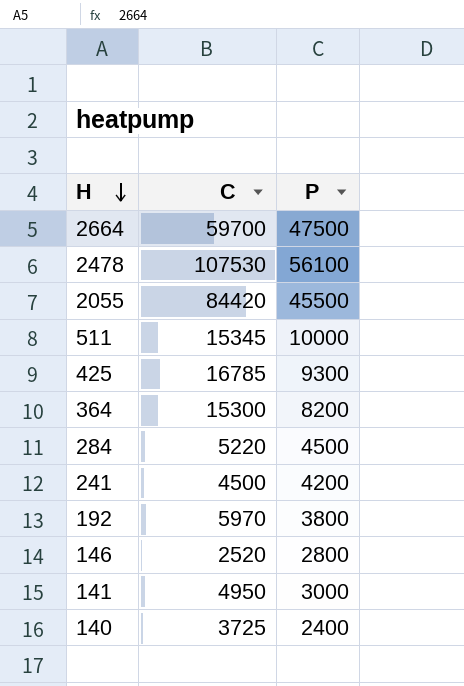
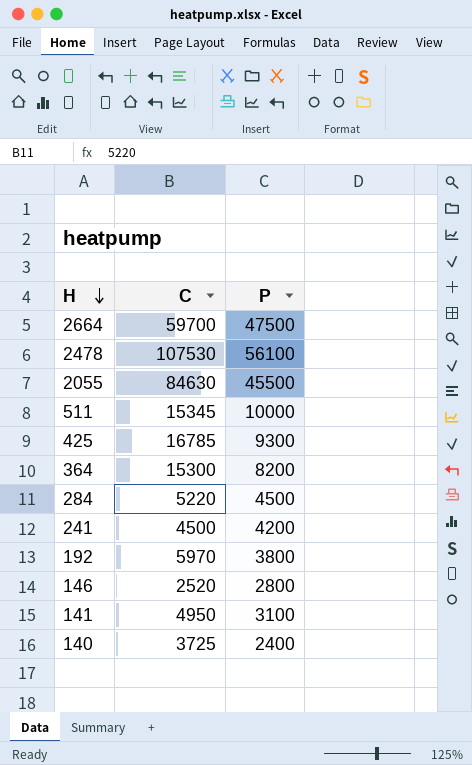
2055 | C: 84420 -> 84630
141 | P: 3000 -> 3100

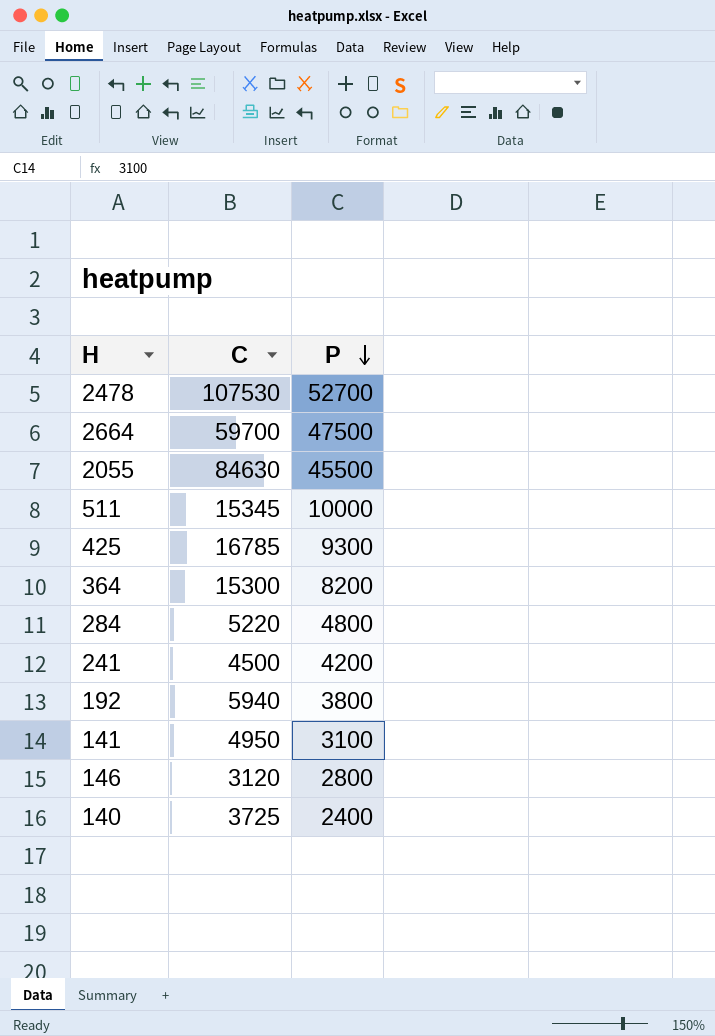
row order: H descending -> P descending
2478 | P: 56100 -> 52700
284 | P: 4500 -> 4800
192 | C: 5970 -> 5940
146 | C: 2520 -> 3120

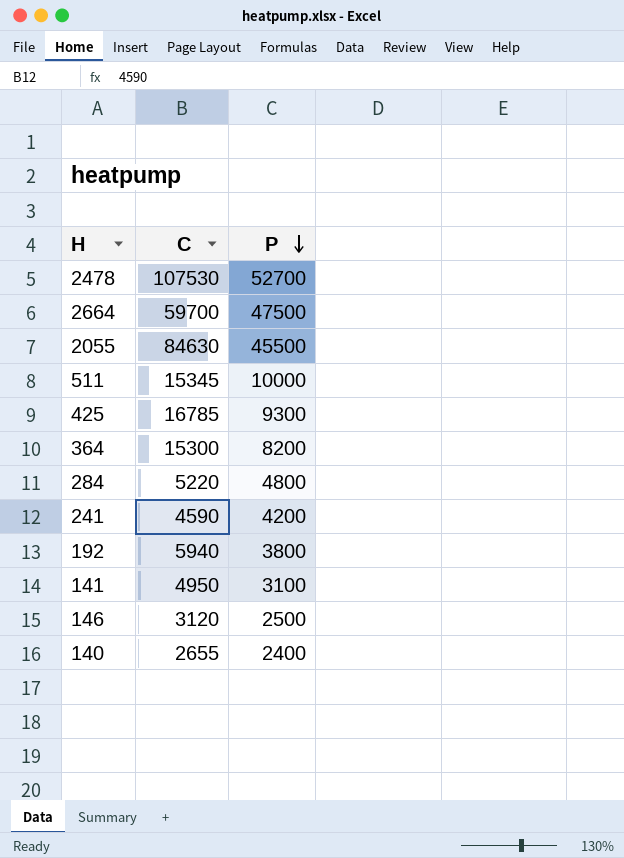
241 | C: 4500 -> 4590
146 | P: 2800 -> 2500
140 | C: 3725 -> 2655

